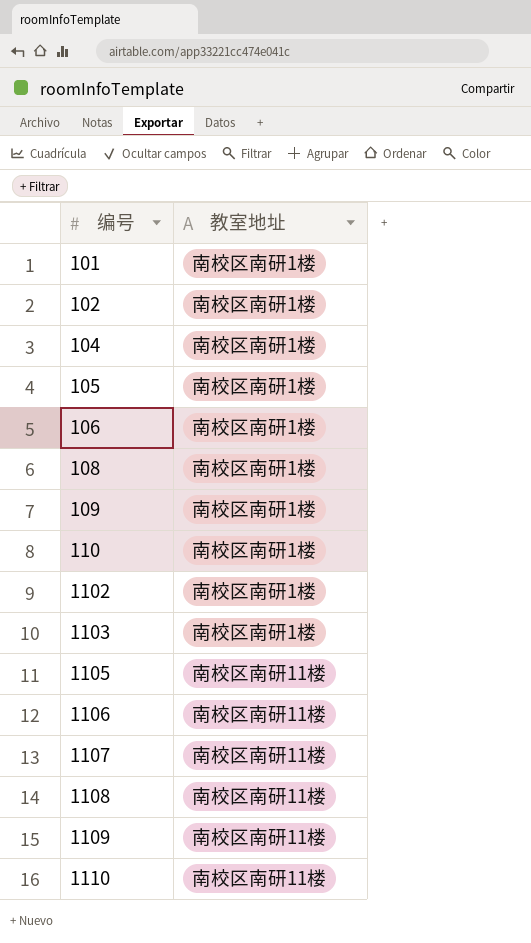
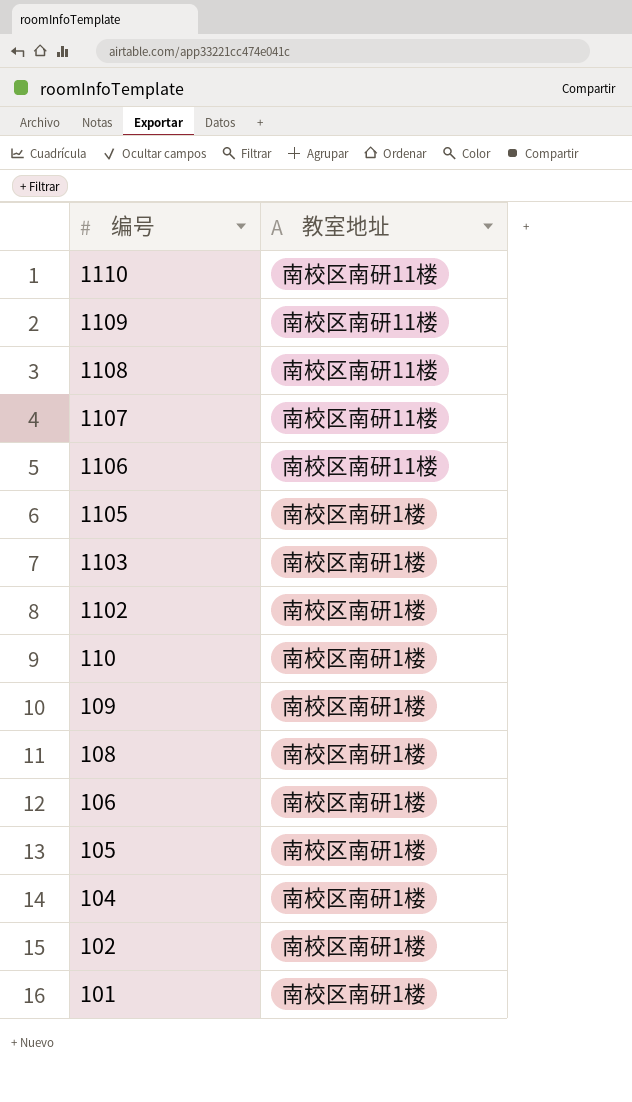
row order: 编号 ascending -> 编号 descending
1105 | 教室地址: 南校区南研11楼 -> 南校区南研1楼

